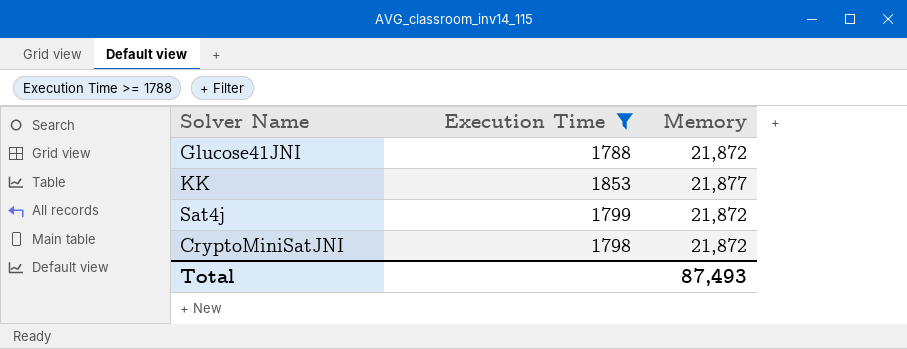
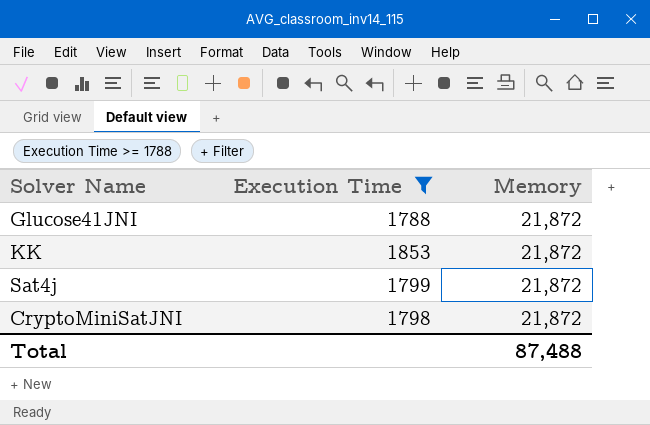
KK | Memory: 21,877 -> 21,872
Total | Memory: 87,493 -> 87,488

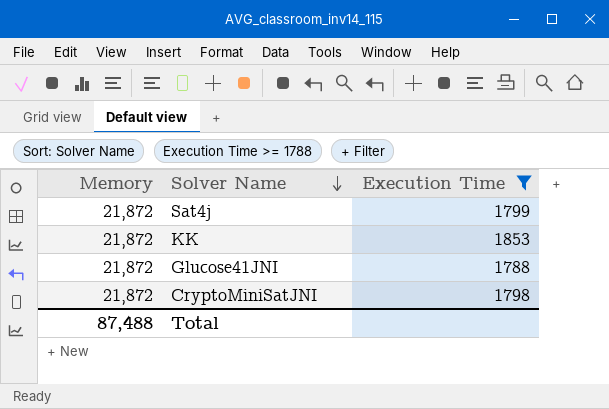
row order: none -> Solver Name descending
column Memory | position: 3 -> 1

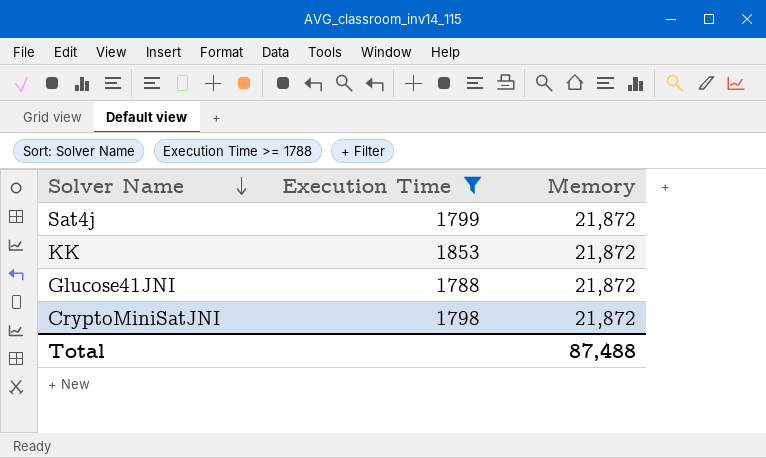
column Memory | position: 1 -> 3

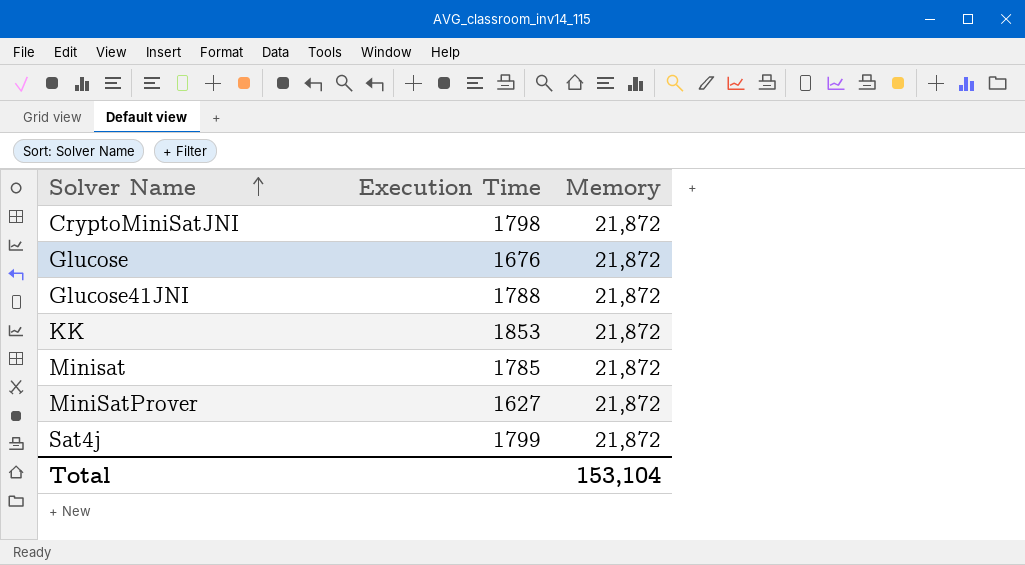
filter: Execution Time >= 1788 -> none
row order: Solver Name descending -> Solver Name ascending
Total | Memory: 87,488 -> 153,104

